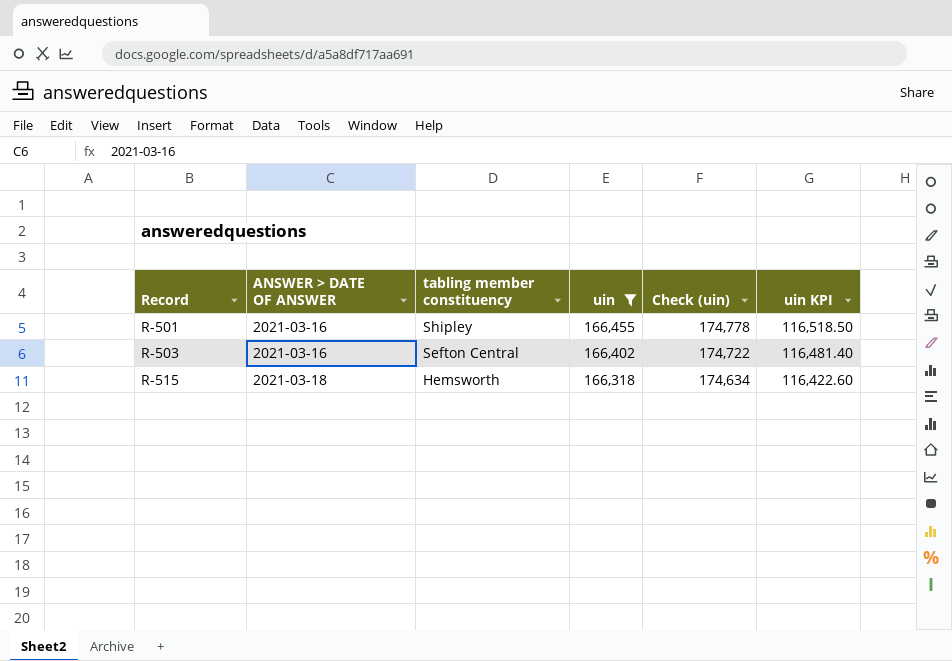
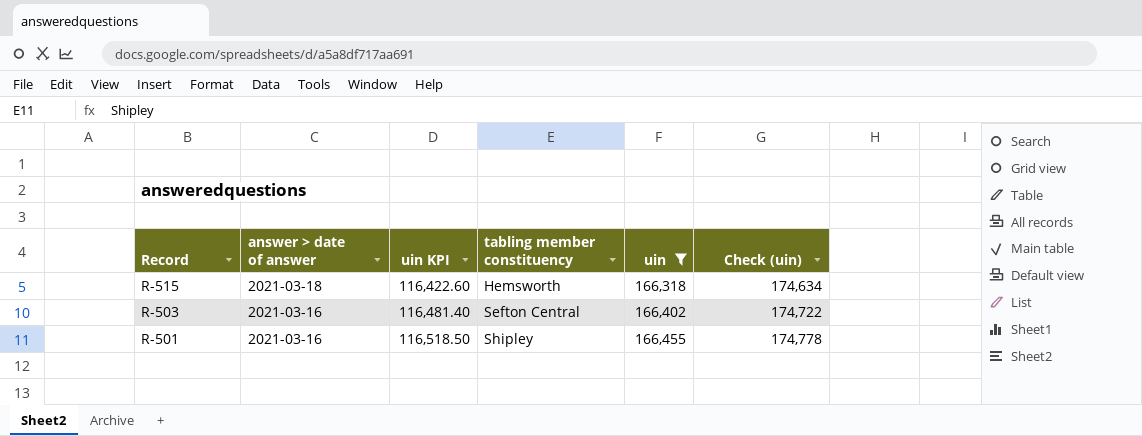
row order: Record ascending -> Record descending
column name: ANSWER > DATE OF ANSWER -> answer > date of answer
column uin KPI | position: 6 -> 3

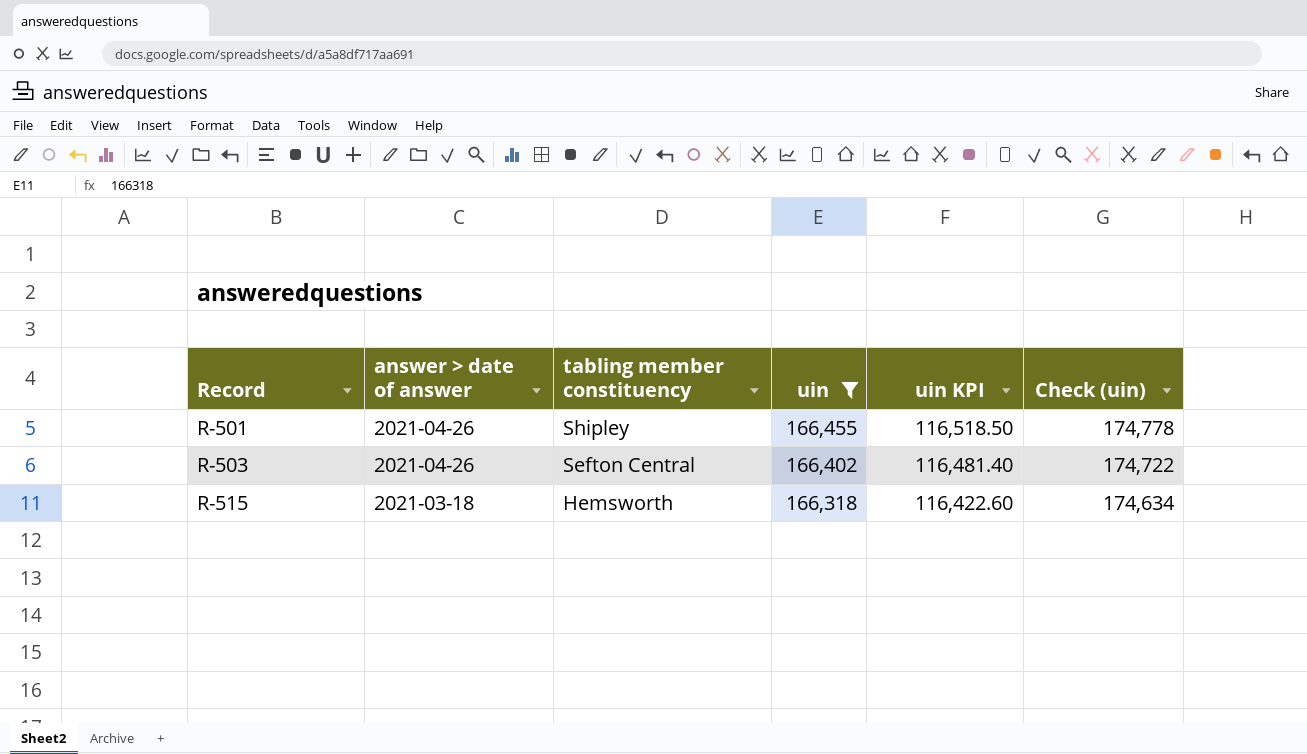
row order: Record descending -> Record ascending
column uin KPI | position: 3 -> 5
R-501 | answer > date of answer: 2021-03-16 -> 2021-04-26
R-503 | answer > date of answer: 2021-03-16 -> 2021-04-26

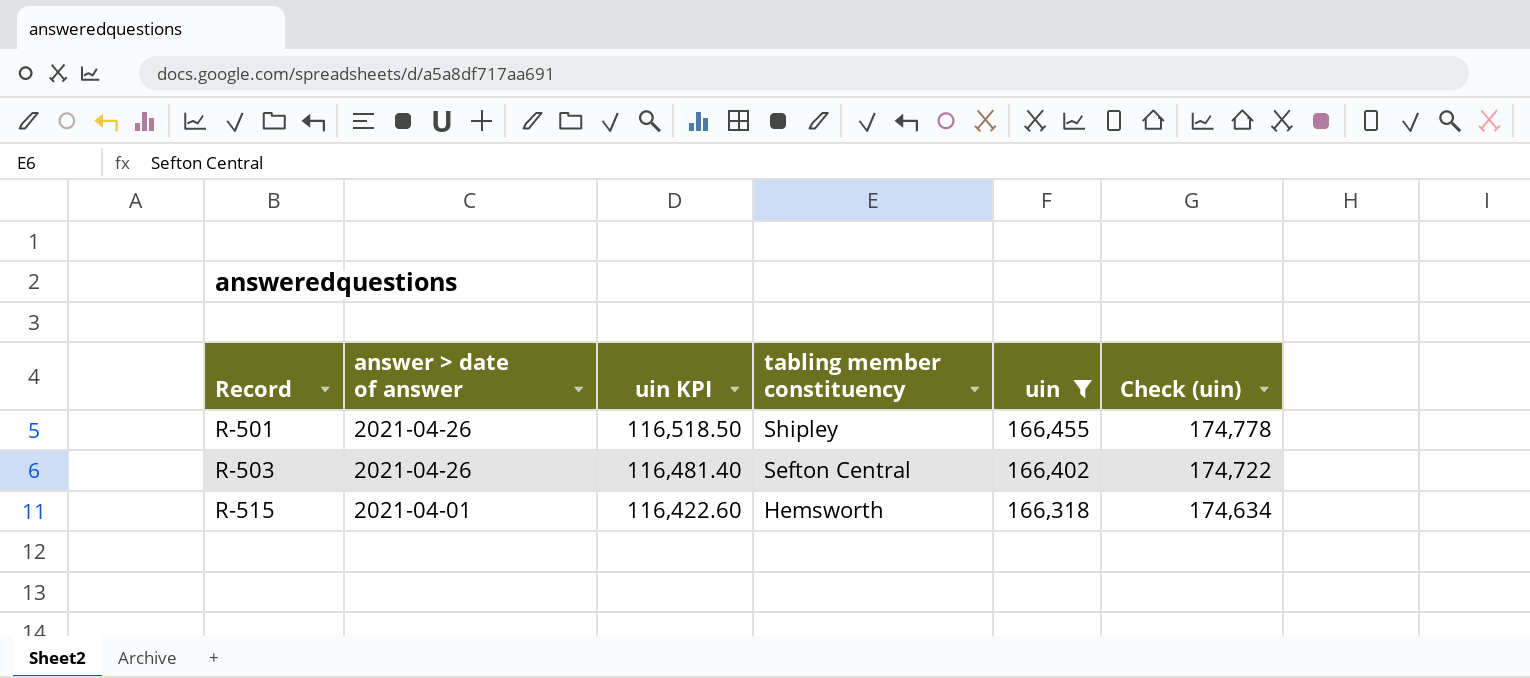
column uin KPI | position: 5 -> 3
R-515 | answer > date of answer: 2021-03-18 -> 2021-04-01

